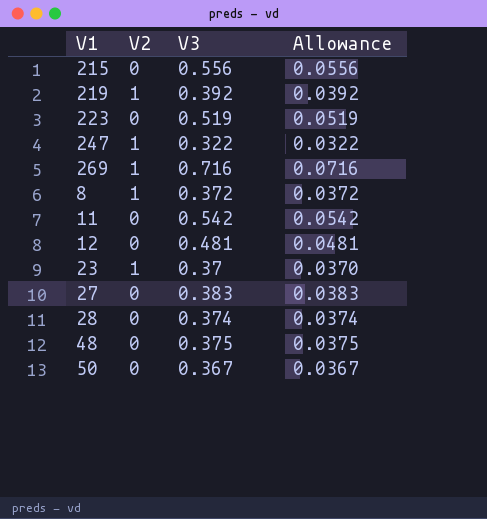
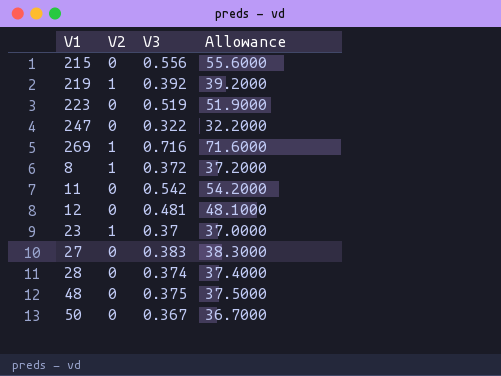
column Allowance | formula: [V3] * 0.1 -> [V3] * 100
247 | V2: 1 -> 0

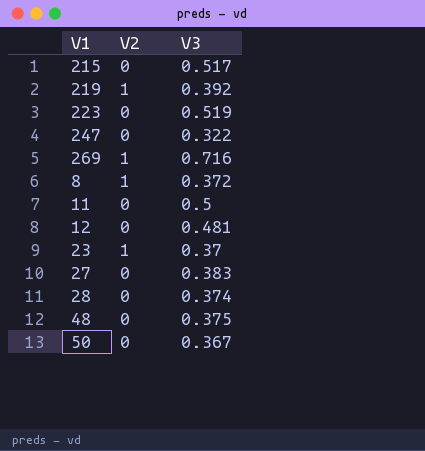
column Allowance | formula: [V3] * 100 -> none
215 | V3: 0.556 -> 0.517
11 | V3: 0.542 -> 0.5

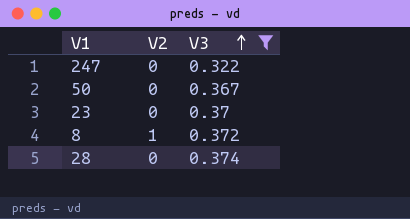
filter: none -> V3 <= 0.374
row order: none -> V3 ascending
23 | V2: 1 -> 0

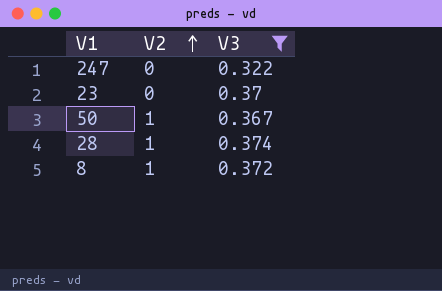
row order: V3 ascending -> V2 ascending
50 | V2: 0 -> 1
28 | V2: 0 -> 1

